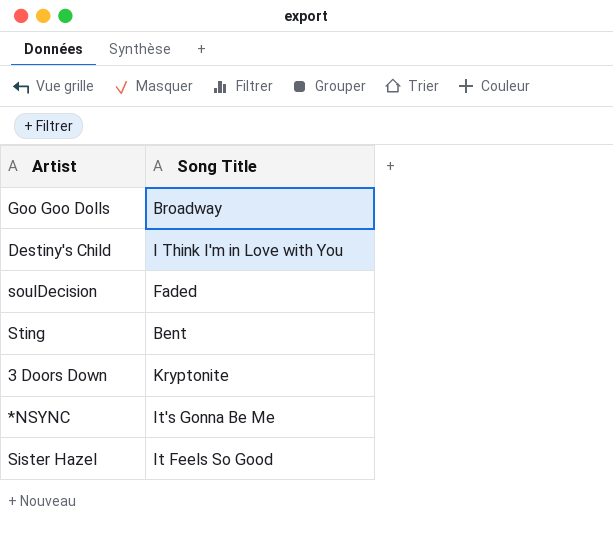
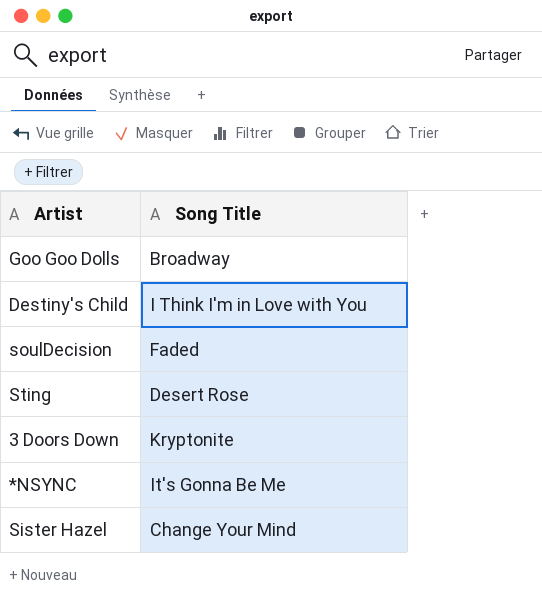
Sting | Song Title: Bent -> Desert Rose
Sister Hazel | Song Title: It Feels So Good -> Change Your Mind

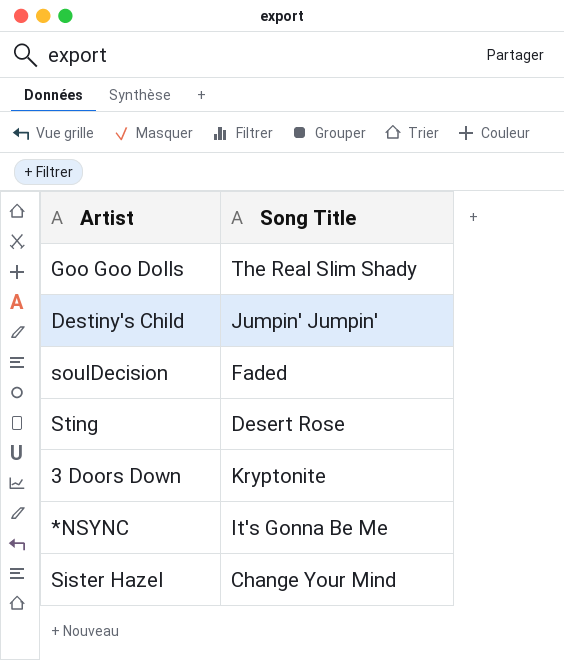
Goo Goo Dolls | Song Title: Broadway -> The Real Slim Shady
Destiny's Child | Song Title: I Think I'm in Love with You -> Jumpin' Jumpin'

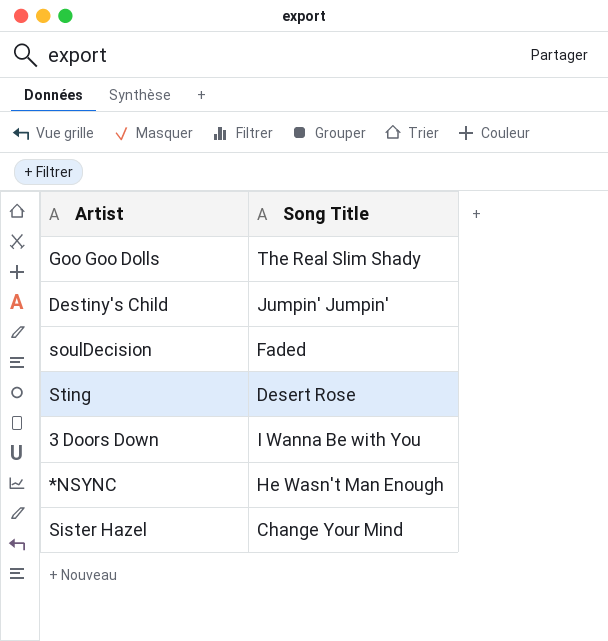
3 Doors Down | Song Title: Kryptonite -> I Wanna Be with You
*NSYNC | Song Title: It's Gonna Be Me -> He Wasn't Man Enough

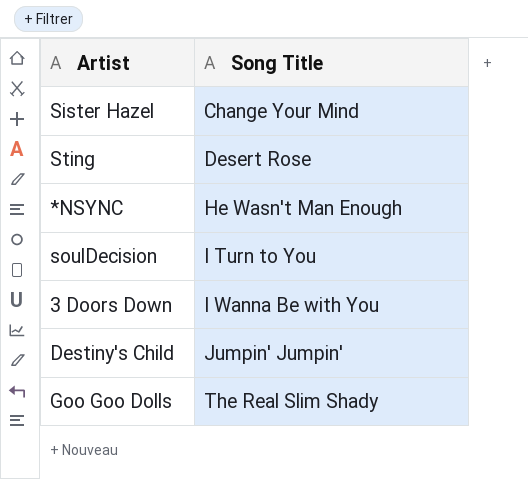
row order: none -> Song Title ascending
soulDecision | Song Title: Faded -> I Turn to You

